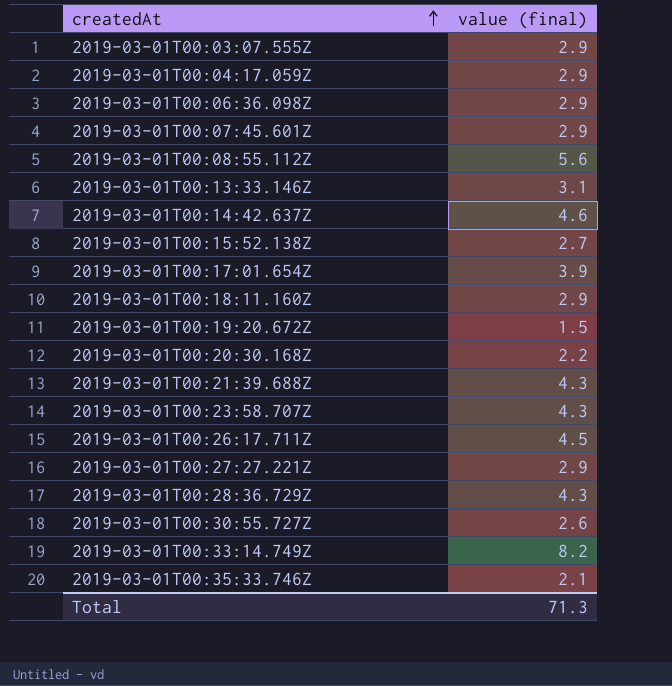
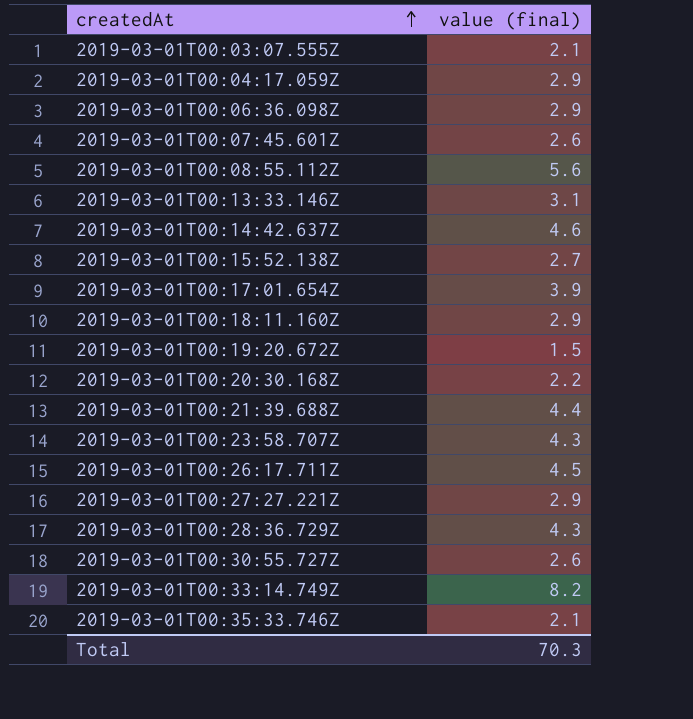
2019-03-01T00:03:07.555Z | value (final): 2.9 -> 2.1
2019-03-01T00:07:45.601Z | value (final): 2.9 -> 2.6
2019-03-01T00:21:39.688Z | value (final): 4.3 -> 4.4
Total | value (final): 71.3 -> 70.3

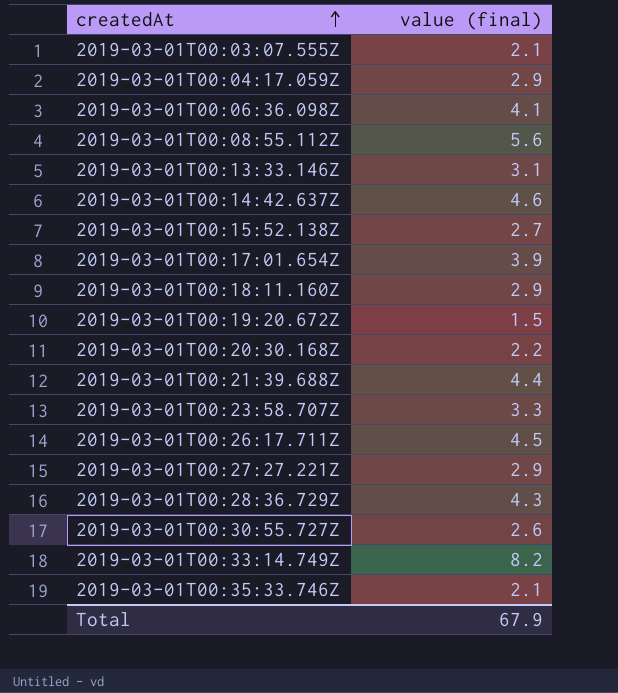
row 2019-03-01T00:07:45.601Z: 2.6 -> none
2019-03-01T00:06:36.098Z | value (final): 2.9 -> 4.1
2019-03-01T00:23:58.707Z | value (final): 4.3 -> 3.3
Total | value (final): 70.3 -> 67.9

